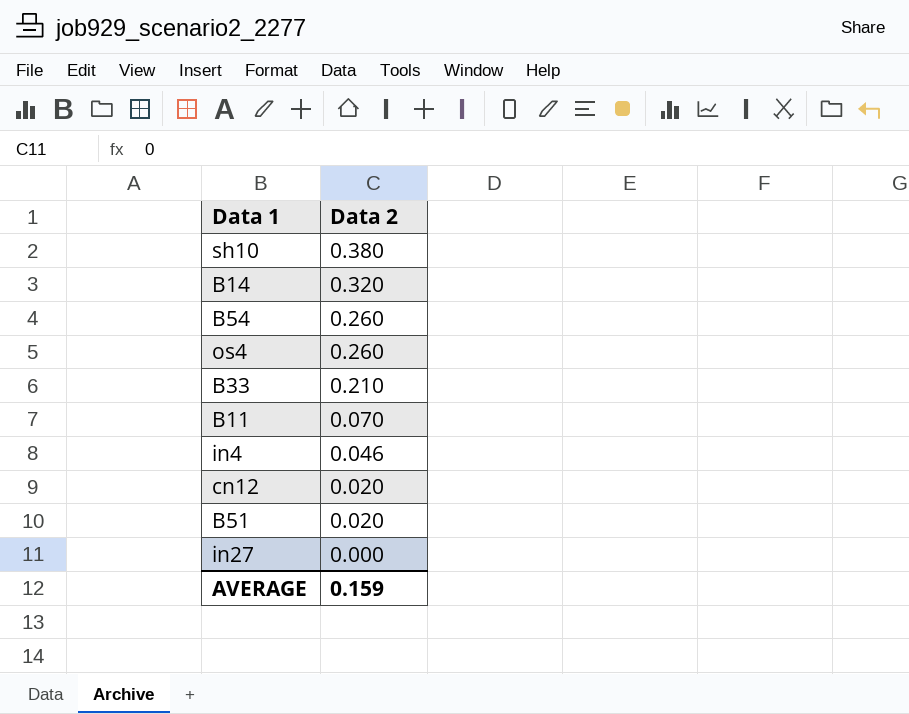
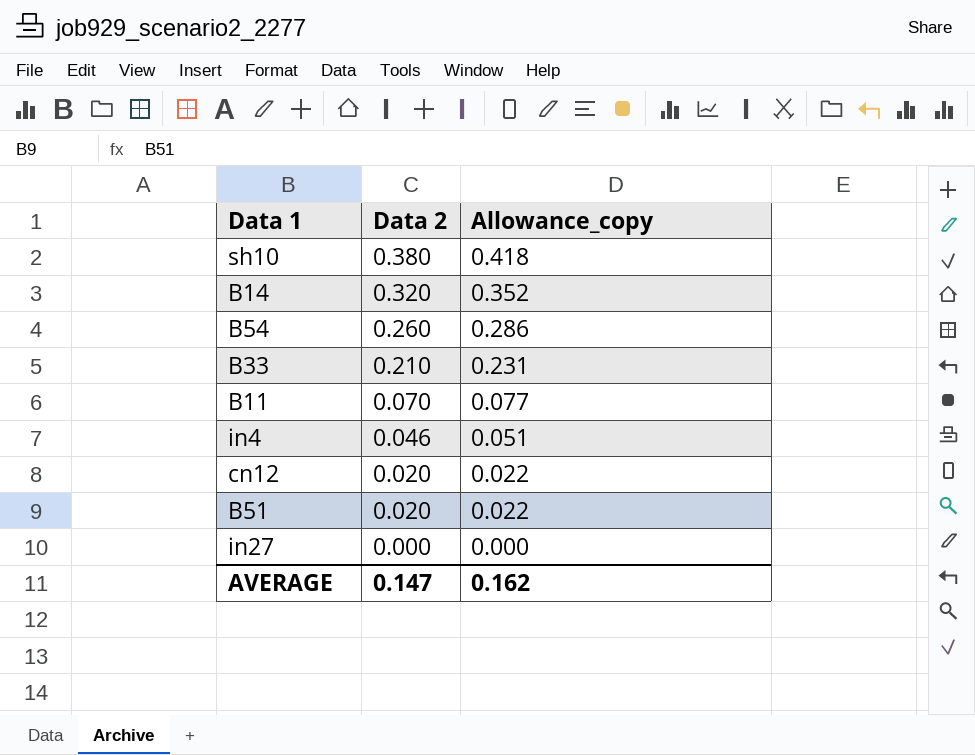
column Allowance_copy | formula: none -> [Data 2] * 1.1
row os4: 0.260 -> none
AVERAGE | Data 2: 0.159 -> 0.147

